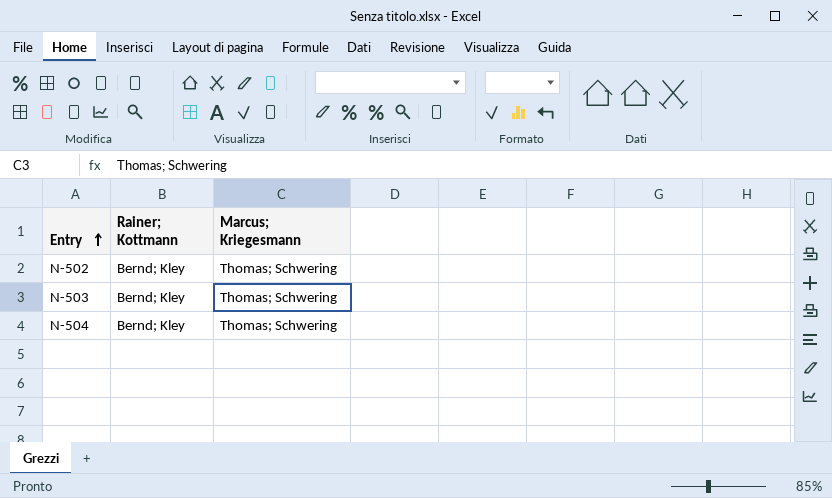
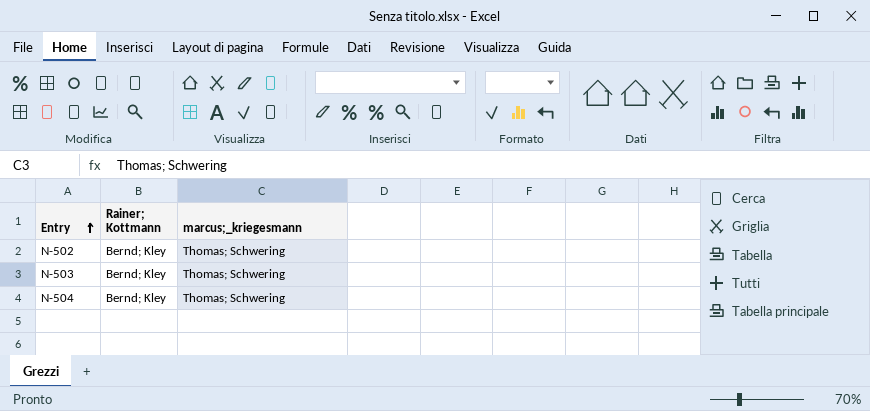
column name: Marcus; Kriegesmann -> marcus;_kriegesmann

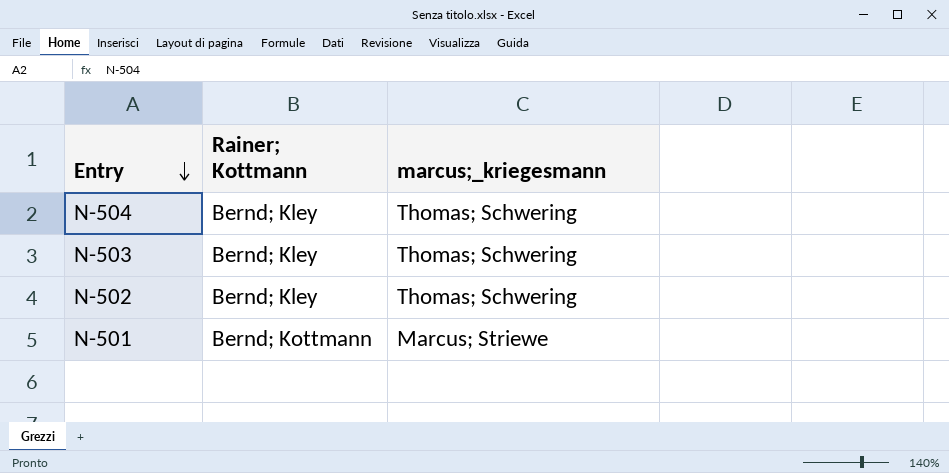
row order: Entry ascending -> Entry descending
row N-501: none -> Bernd; Kottmann | Marcus; Striewe

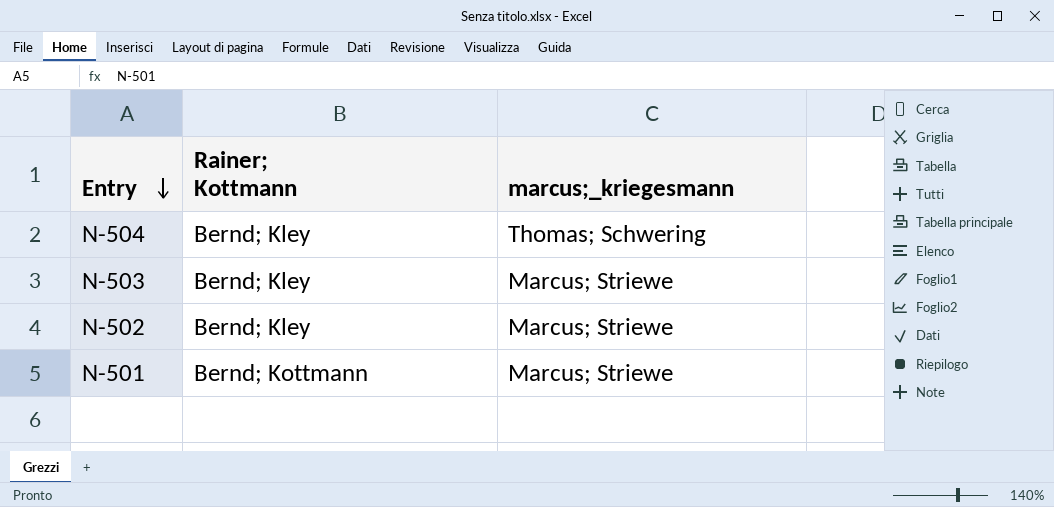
N-503 | marcus;_kriegesmann: Thomas; Schwering -> Marcus; Striewe
N-502 | marcus;_kriegesmann: Thomas; Schwering -> Marcus; Striewe

